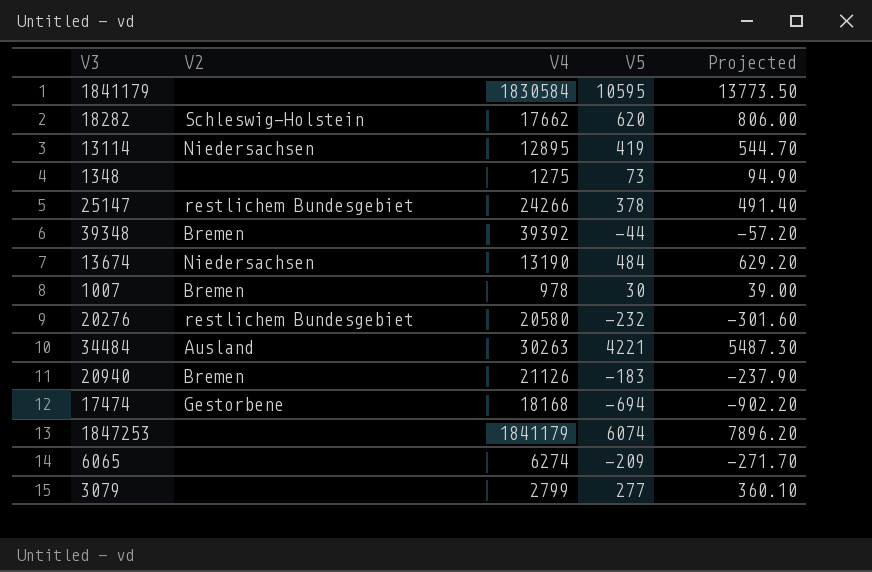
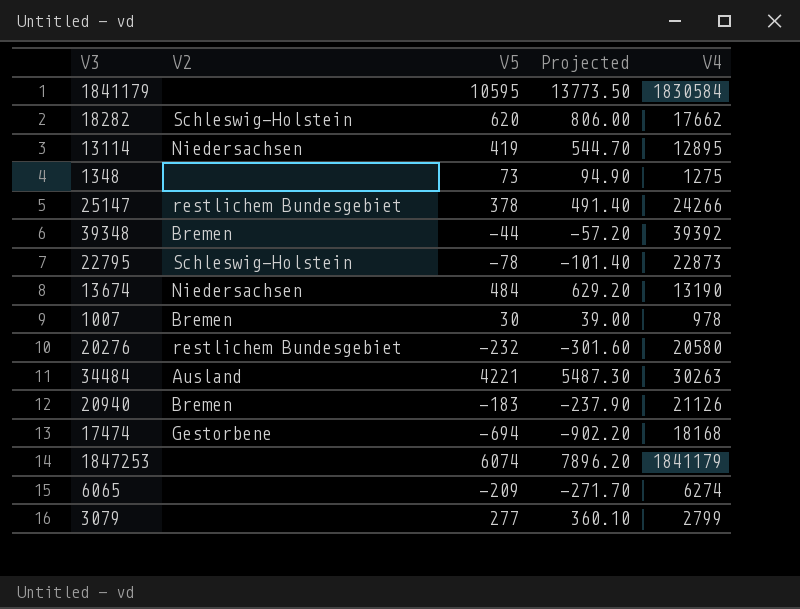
column V4 | position: 3 -> 5
row 22795: none -> Schleswig-Holstein | -78 | -101.40 | 22873

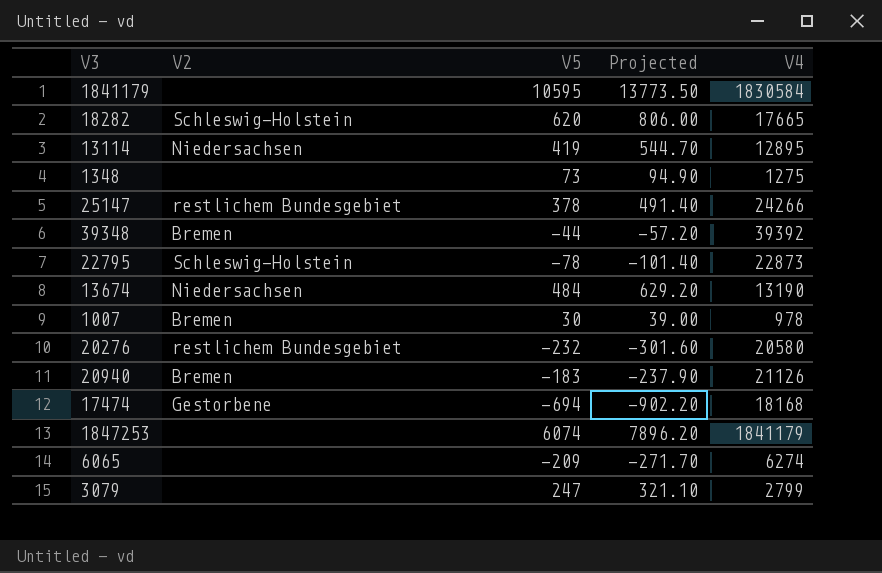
row 34484: Ausland | 4221 | 5487.30 | 30263 -> none
18282 | V4: 17662 -> 17665
3079 | V5: 277 -> 247
3079 | Projected: 360.10 -> 321.10

